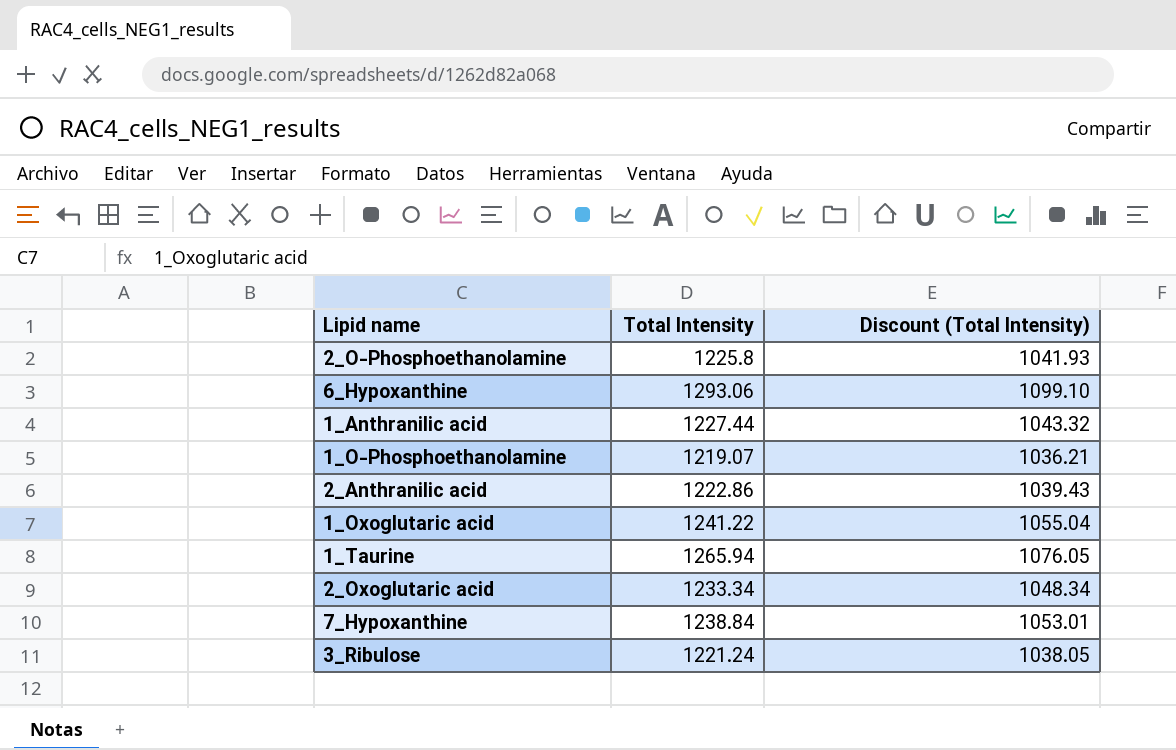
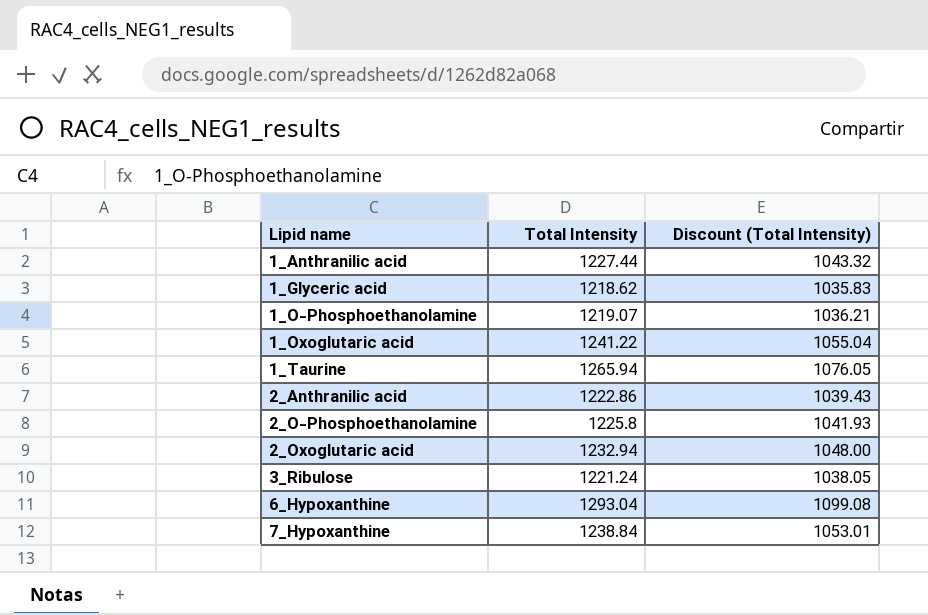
row order: none -> Lipid name ascending
row 1_Glyceric acid: none -> 1218.62 | 1035.83
2_Oxoglutaric acid | Total Intensity: 1233.34 -> 1232.94
2_Oxoglutaric acid | Discount (Total Intensity): 1048.34 -> 1048.00
6_Hypoxanthine | Total Intensity: 1293.06 -> 1293.04
6_Hypoxanthine | Discount (Total Intensity): 1099.10 -> 1099.08

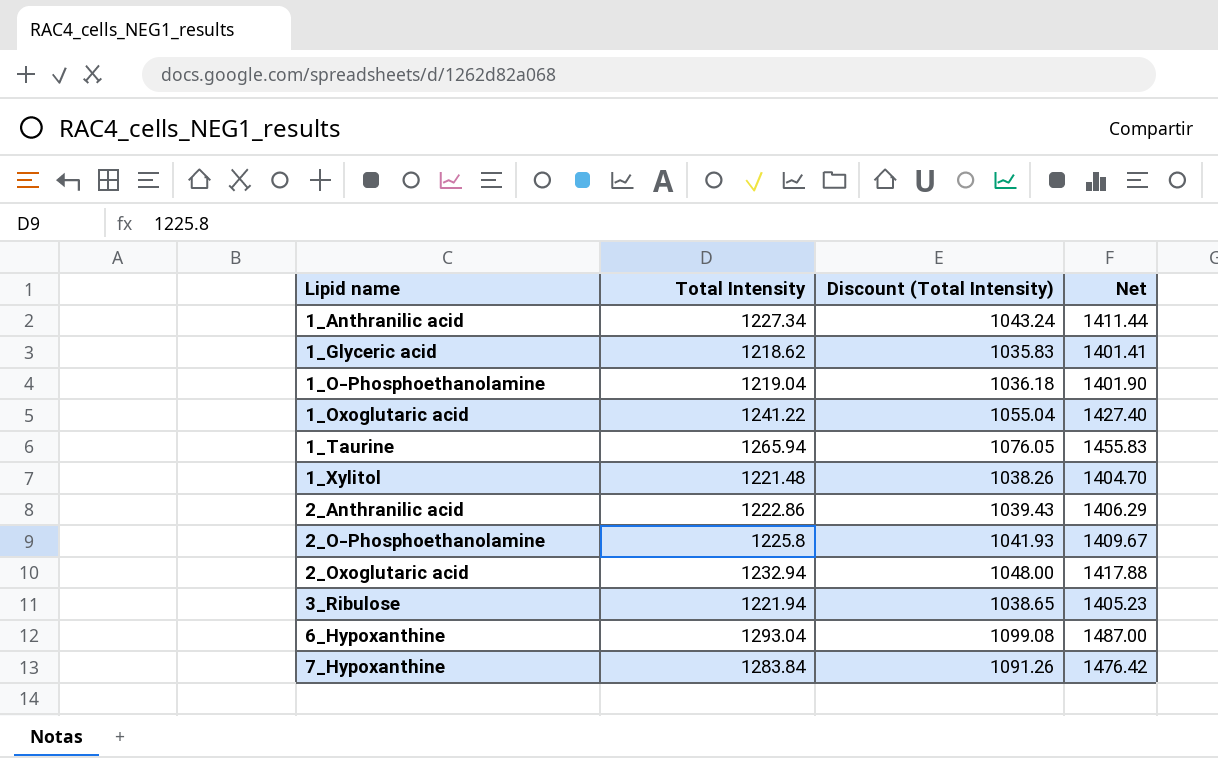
column Net | formula: none -> [Total Intensity] * 1.15
1_Anthranilic acid | Total Intensity: 1227.44 -> 1227.34
1_Anthranilic acid | Discount (Total Intensity): 1043.32 -> 1043.24
1_O-Phosphoethanolamine | Total Intensity: 1219.07 -> 1219.04
1_O-Phosphoethanolamine | Discount (Total Intensity): 1036.21 -> 1036.18
row 1_Xylitol: none -> 1221.48 | 1038.26 | 1404.70
3_Ribulose | Total Intensity: 1221.24 -> 1221.94
3_Ribulose | Discount (Total Intensity): 1038.05 -> 1038.65
7_Hypoxanthine | Total Intensity: 1238.84 -> 1283.84
7_Hypoxanthine | Discount (Total Intensity): 1053.01 -> 1091.26

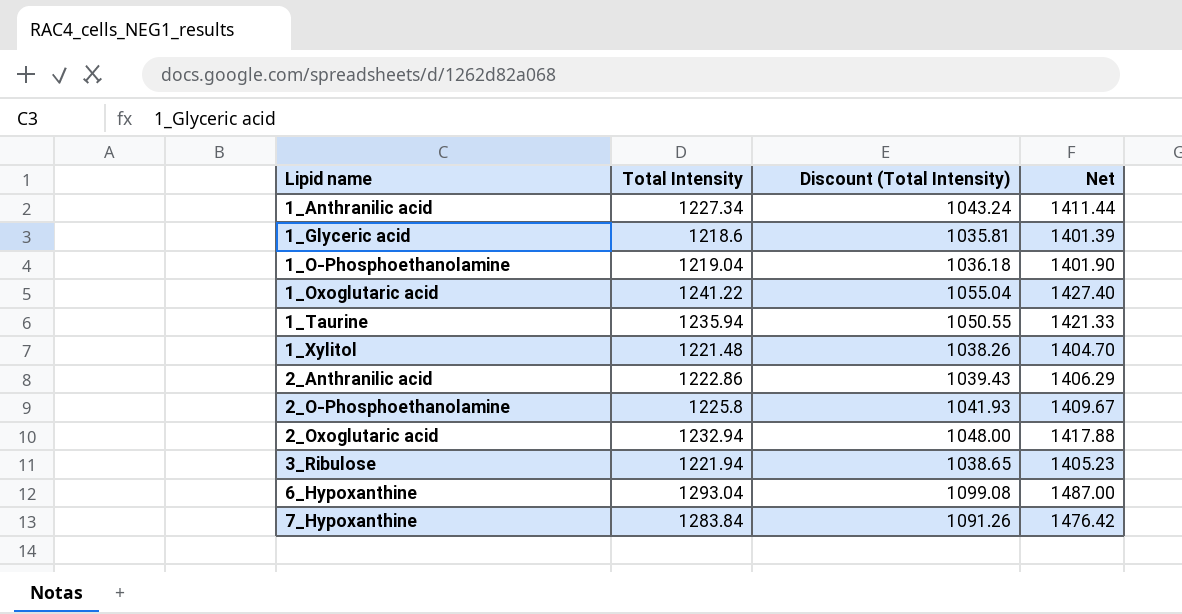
1_Glyceric acid | Total Intensity: 1218.62 -> 1218.6
1_Glyceric acid | Discount (Total Intensity): 1035.83 -> 1035.81
1_Glyceric acid | Net: 1401.41 -> 1401.39
1_Taurine | Total Intensity: 1265.94 -> 1235.94
1_Taurine | Discount (Total Intensity): 1076.05 -> 1050.55
1_Taurine | Net: 1455.83 -> 1421.33

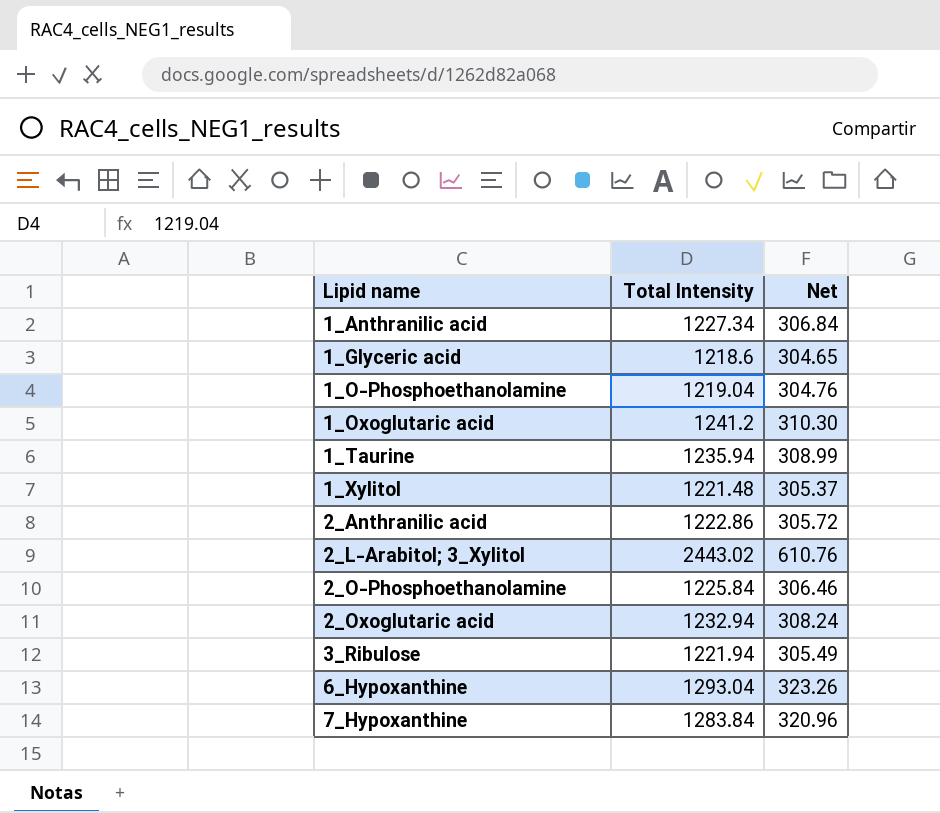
column Discount (Total Intensity) | formula: [Total Intensity] * 0.85 -> none
column Net | formula: [Total Intensity] * 1.15 -> [Total Intensity] * 0.25
1_Oxoglutaric acid | Total Intensity: 1241.22 -> 1241.2
row 2_L-Arabitol; 3_Xylitol: none -> 2443.02 | 610.76
2_O-Phosphoethanolamine | Total Intensity: 1225.8 -> 1225.84

